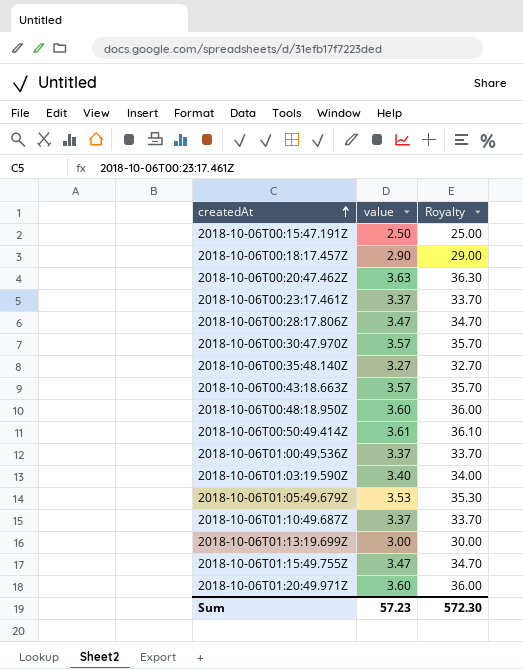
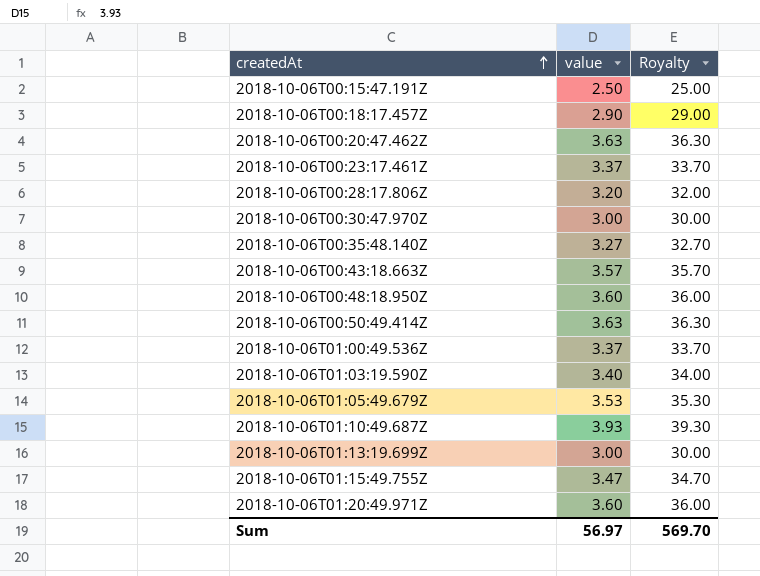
2018-10-06T00:28:17.806Z | value: 3.47 -> 3.20
2018-10-06T00:28:17.806Z | Royalty: 34.70 -> 32.00
2018-10-06T00:30:47.970Z | value: 3.57 -> 3.00
2018-10-06T00:30:47.970Z | Royalty: 35.70 -> 30.00
2018-10-06T00:50:49.414Z | value: 3.61 -> 3.63
2018-10-06T00:50:49.414Z | Royalty: 36.10 -> 36.30
2018-10-06T01:10:49.687Z | value: 3.37 -> 3.93
2018-10-06T01:10:49.687Z | Royalty: 33.70 -> 39.30
Sum | value: 57.23 -> 56.97
Sum | Royalty: 572.30 -> 569.70

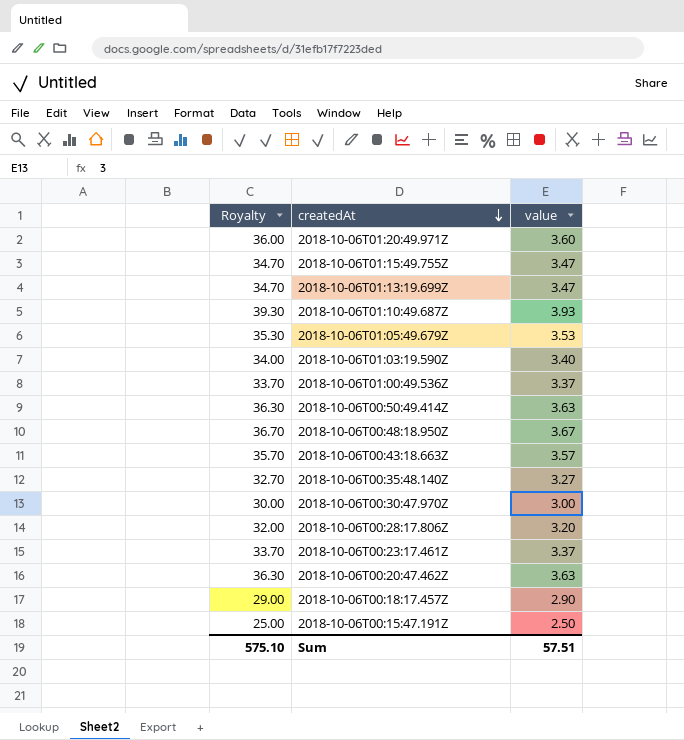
row order: createdAt ascending -> createdAt descending
column Royalty | position: 3 -> 1
2018-10-06T01:13:19.699Z | Royalty: 30.00 -> 34.70
2018-10-06T01:13:19.699Z | value: 3.00 -> 3.47
2018-10-06T00:48:18.950Z | Royalty: 36.00 -> 36.70
2018-10-06T00:48:18.950Z | value: 3.60 -> 3.67
Sum | Royalty: 569.70 -> 575.10
Sum | value: 56.97 -> 57.51

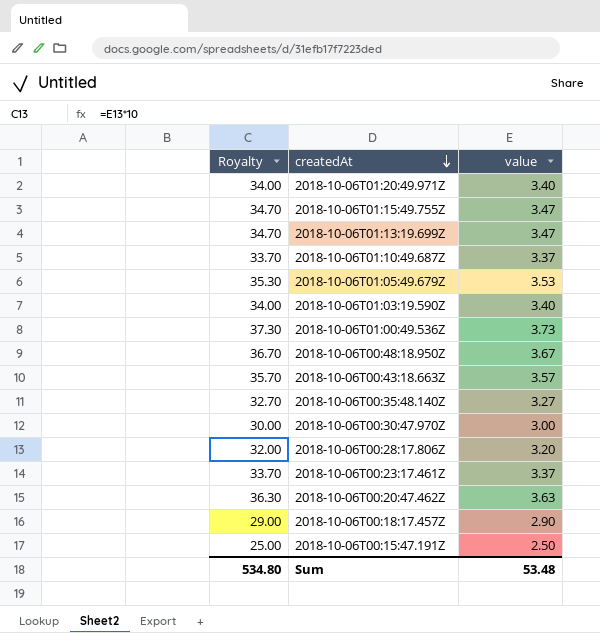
row 2018-10-06T00:50:49.414Z: 36.30 | 3.63 -> none
2018-10-06T01:20:49.971Z | Royalty: 36.00 -> 34.00
2018-10-06T01:20:49.971Z | value: 3.60 -> 3.40
2018-10-06T01:10:49.687Z | Royalty: 39.30 -> 33.70
2018-10-06T01:10:49.687Z | value: 3.93 -> 3.37
2018-10-06T01:00:49.536Z | Royalty: 33.70 -> 37.30
2018-10-06T01:00:49.536Z | value: 3.37 -> 3.73
Sum | Royalty: 575.10 -> 534.80
Sum | value: 57.51 -> 53.48

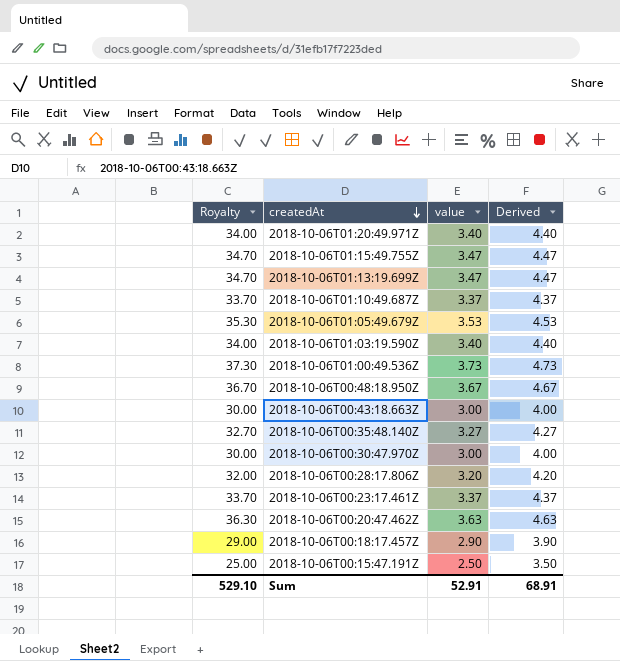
column Derived | formula: none -> [value] + 1
2018-10-06T00:43:18.663Z | Royalty: 35.70 -> 30.00
2018-10-06T00:43:18.663Z | value: 3.57 -> 3.00
Sum | Royalty: 534.80 -> 529.10
Sum | value: 53.48 -> 52.91

